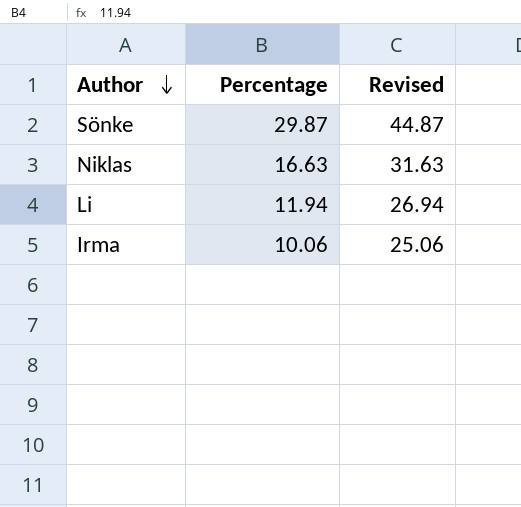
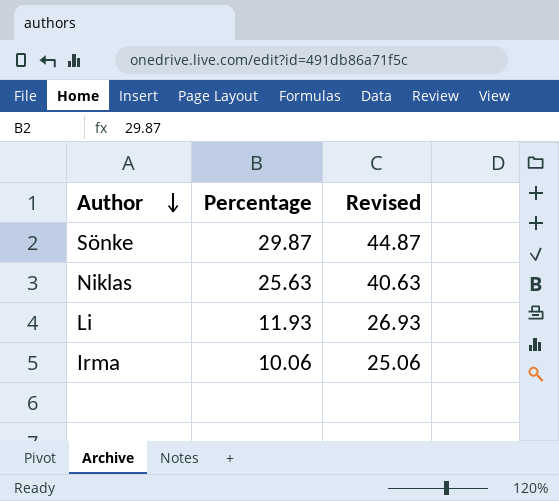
Niklas | Percentage: 16.63 -> 25.63
Niklas | Revised: 31.63 -> 40.63
Li | Percentage: 11.94 -> 11.93
Li | Revised: 26.94 -> 26.93

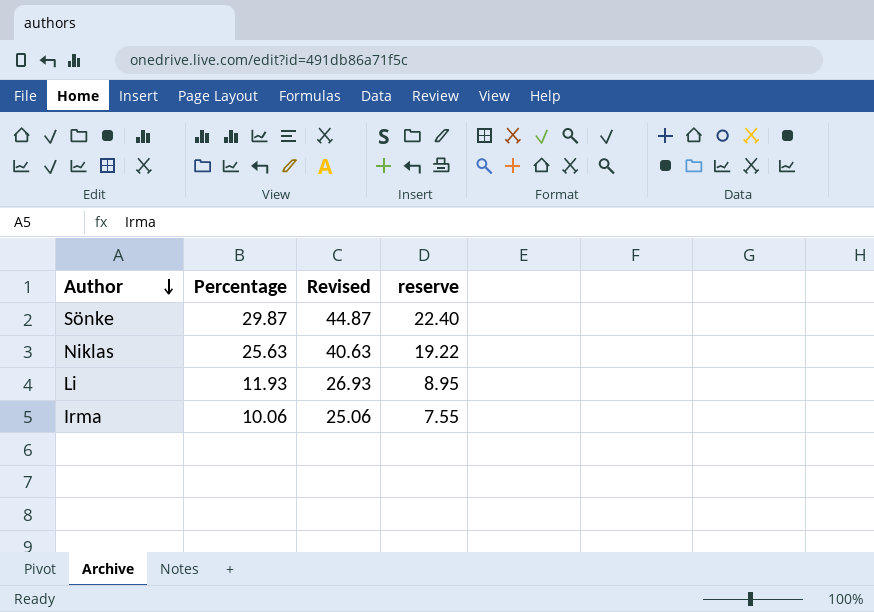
column reserve | formula: none -> [Percentage] * 0.75

